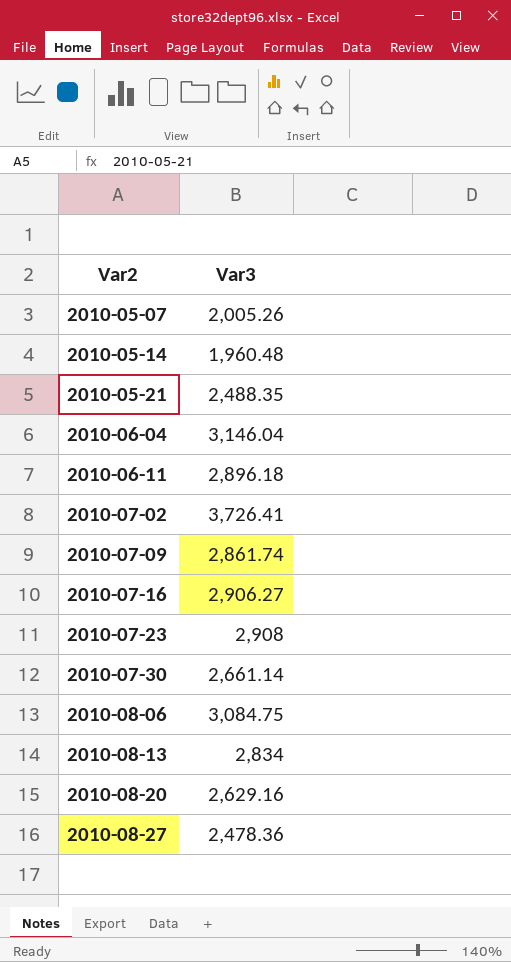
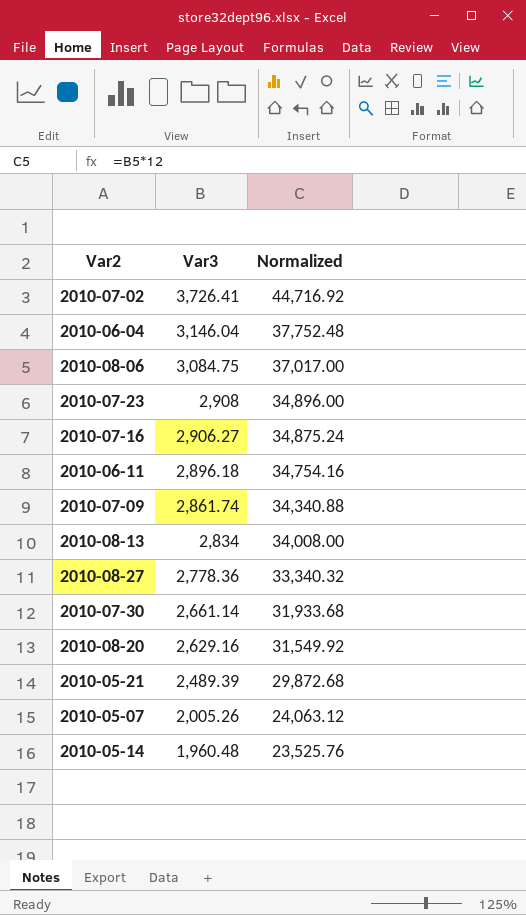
row order: Var2 ascending -> Var3 descending
column Normalized | formula: none -> [Var3] * 12
2010-08-27 | Var3: 2,478.36 -> 2,778.36
2010-05-21 | Var3: 2,488.35 -> 2,489.39

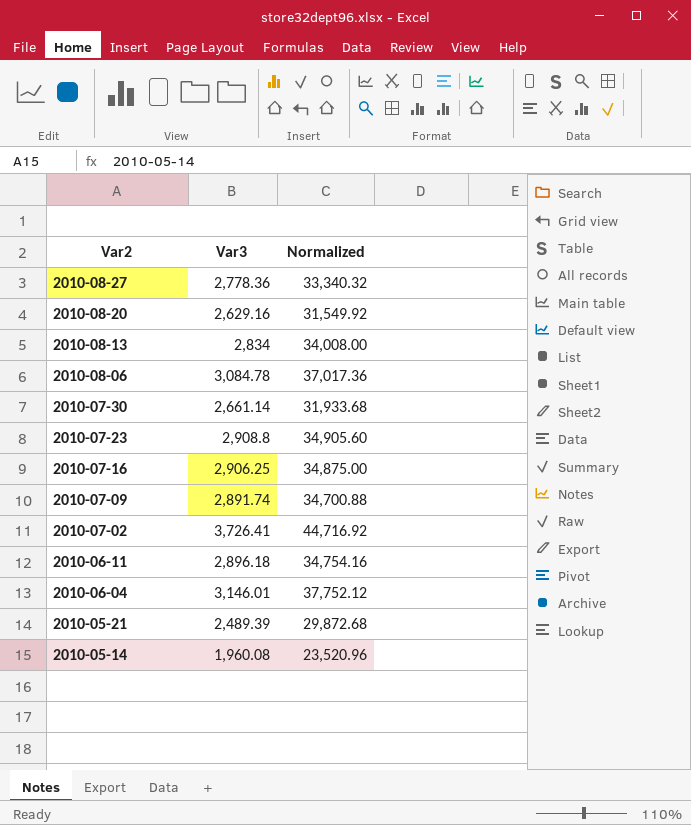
row order: Var3 descending -> Var2 descending
row 2010-05-07: 2,005.26 | 24,063.12 -> none
2010-08-06 | Var3: 3,084.75 -> 3,084.78
2010-08-06 | Normalized: 37,017.00 -> 37,017.36
2010-07-23 | Var3: 2,908 -> 2,908.8
2010-07-23 | Normalized: 34,896.00 -> 34,905.60
2010-07-16 | Var3: 2,906.27 -> 2,906.25
2010-07-16 | Normalized: 34,875.24 -> 34,875.00
2010-07-09 | Var3: 2,861.74 -> 2,891.74
2010-07-09 | Normalized: 34,340.88 -> 34,700.88
2010-06-04 | Var3: 3,146.04 -> 3,146.01
2010-06-04 | Normalized: 37,752.48 -> 37,752.12
2010-05-14 | Var3: 1,960.48 -> 1,960.08
2010-05-14 | Normalized: 23,525.76 -> 23,520.96

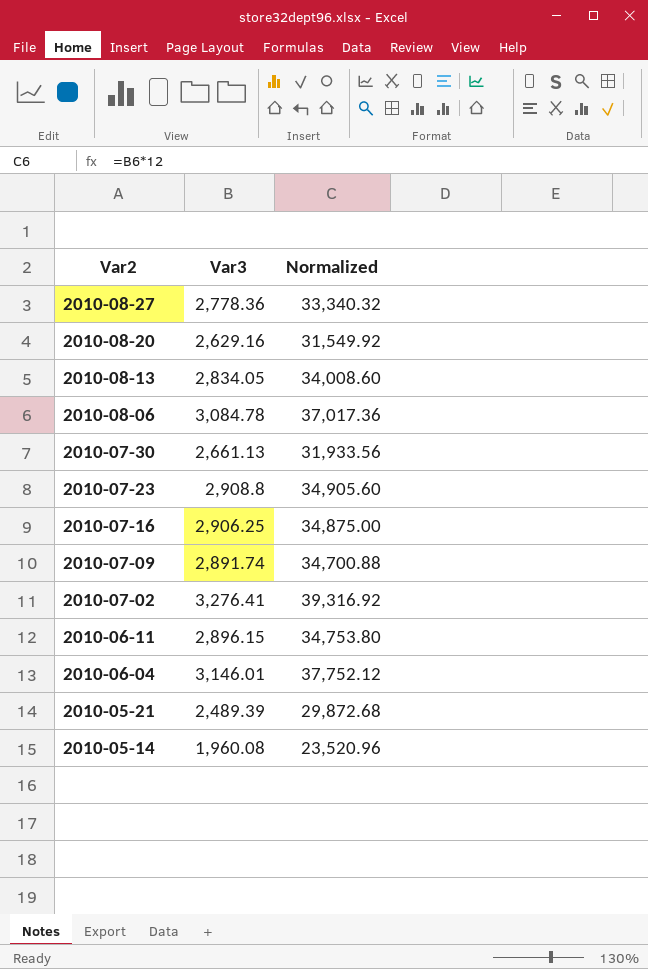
2010-08-13 | Var3: 2,834 -> 2,834.05
2010-08-13 | Normalized: 34,008.00 -> 34,008.60
2010-07-30 | Var3: 2,661.14 -> 2,661.13
2010-07-30 | Normalized: 31,933.68 -> 31,933.56
2010-07-02 | Var3: 3,726.41 -> 3,276.41
2010-07-02 | Normalized: 44,716.92 -> 39,316.92
2010-06-11 | Var3: 2,896.18 -> 2,896.15
2010-06-11 | Normalized: 34,754.16 -> 34,753.80

